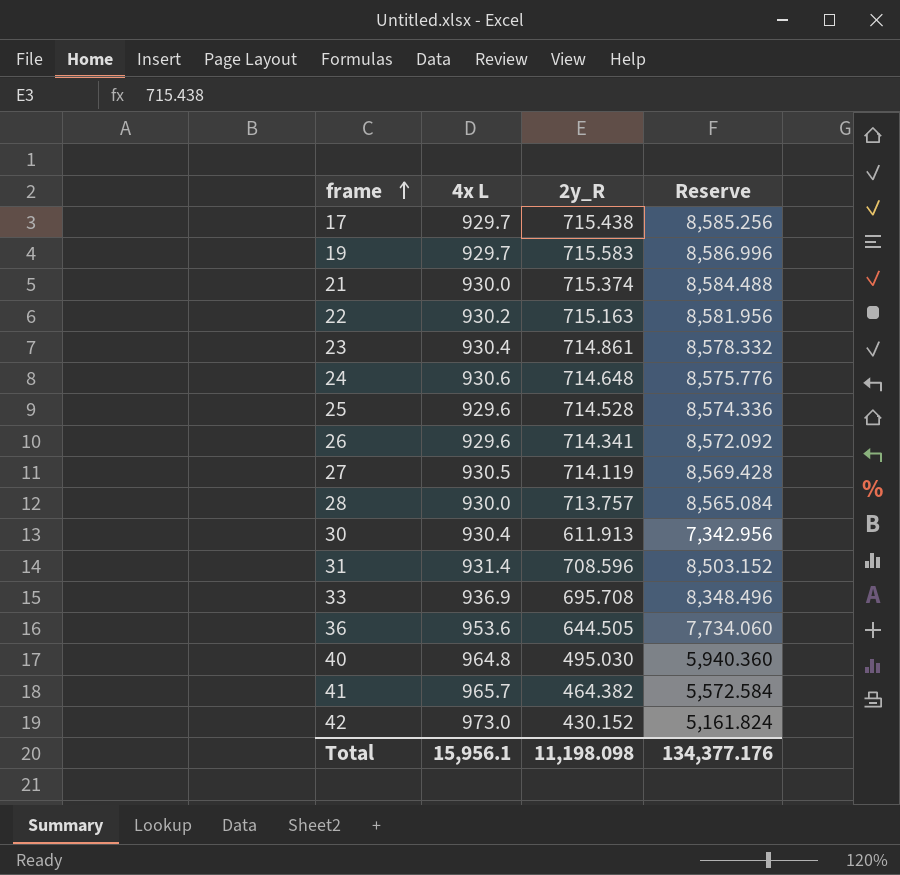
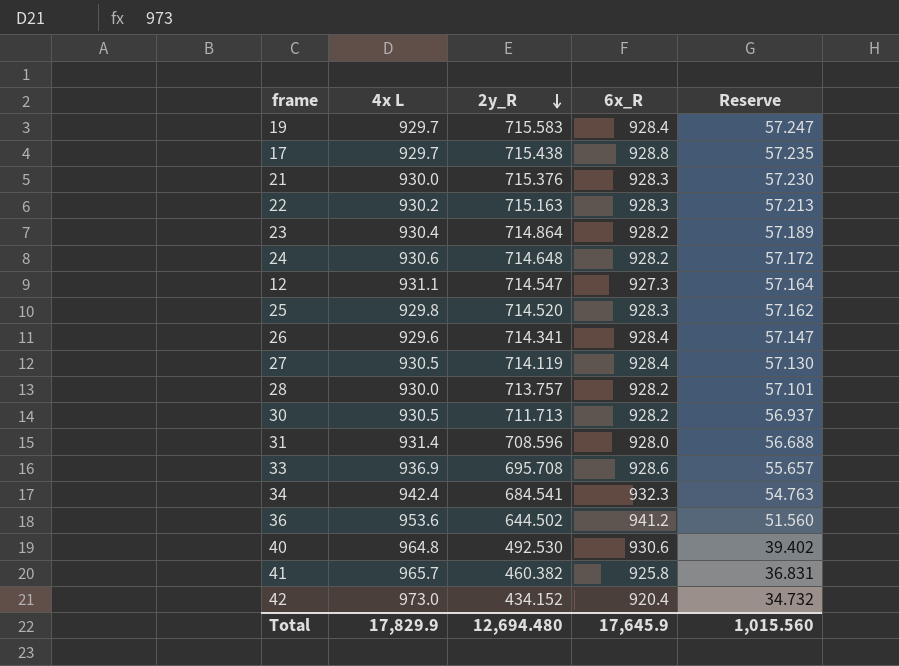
row order: frame ascending -> 2y_R descending
column 6x_R | position: none -> 4
column Reserve | formula: [2y_R] * 12 -> [2y_R] * 0.08
21 | 2y_R: 715.374 -> 715.376
23 | 2y_R: 714.861 -> 714.864
row 12: none -> 931.1 | 714.547 | 927.3 | 57.164
25 | 4x L: 929.6 -> 929.8
25 | 2y_R: 714.528 -> 714.520
30 | 4x L: 930.4 -> 930.5
30 | 2y_R: 611.913 -> 711.713
row 34: none -> 942.4 | 684.541 | 932.3 | 54.763
36 | 2y_R: 644.505 -> 644.502
40 | 2y_R: 495.030 -> 492.530
41 | 2y_R: 464.382 -> 460.382
42 | 2y_R: 430.152 -> 434.152
Total | 4x L: 15,956.1 -> 17,829.9
Total | 2y_R: 11,198.098 -> 12,694.480
Total | Reserve: 134,377.176 -> 1,015.560

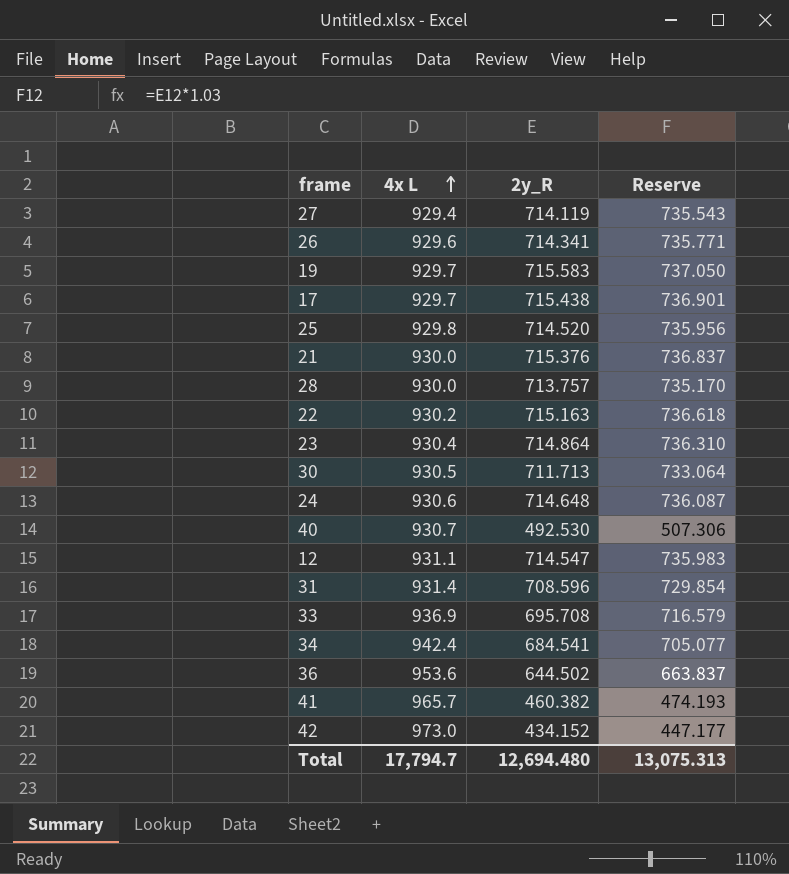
row order: 2y_R descending -> 4x L ascending
column 6x_R | position: 4 -> none
column Reserve | formula: [2y_R] * 0.08 -> [2y_R] * 1.03
27 | 4x L: 930.5 -> 929.4
40 | 4x L: 964.8 -> 930.7
Total | 4x L: 17,829.9 -> 17,794.7
Total | Reserve: 1,015.560 -> 13,075.313

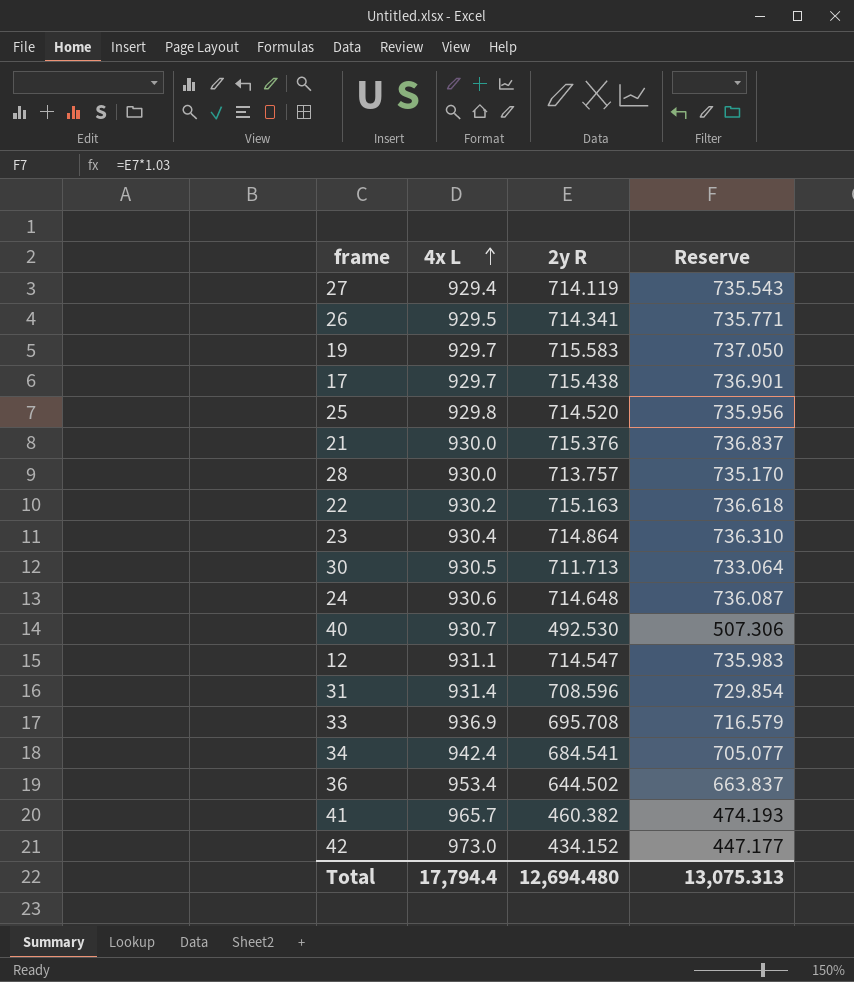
column name: 2y_R -> 2y R
26 | 4x L: 929.6 -> 929.5
36 | 4x L: 953.6 -> 953.4
Total | 4x L: 17,794.7 -> 17,794.4

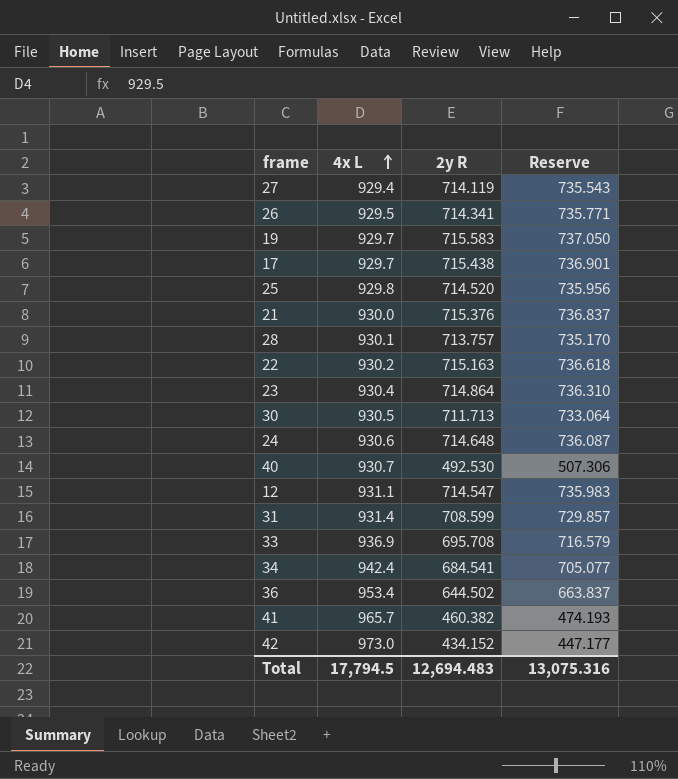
28 | 4x L: 930.0 -> 930.1
31 | 2y R: 708.596 -> 708.599
31 | Reserve: 729.854 -> 729.857
Total | 4x L: 17,794.4 -> 17,794.5
Total | 2y R: 12,694.480 -> 12,694.483
Total | Reserve: 13,075.313 -> 13,075.316

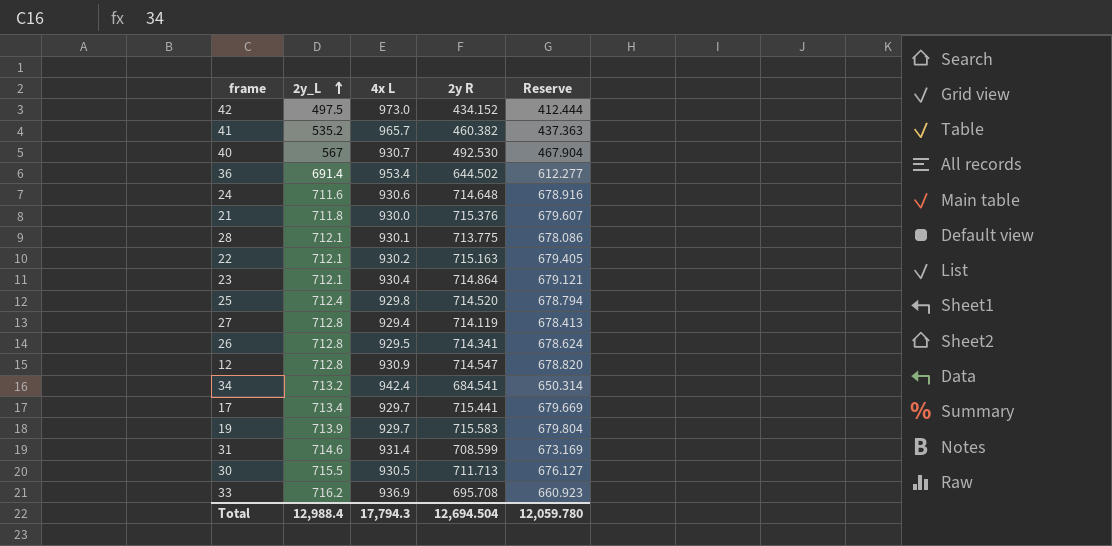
row order: 4x L ascending -> 2y_L ascending
column 2y_L | position: none -> 2
column Reserve | formula: [2y R] * 1.03 -> [2y R] * 0.95
28 | 2y R: 713.757 -> 713.775
12 | 4x L: 931.1 -> 930.9
17 | 2y R: 715.438 -> 715.441
Total | 4x L: 17,794.5 -> 17,794.3
Total | 2y R: 12,694.483 -> 12,694.504
Total | Reserve: 13,075.316 -> 12,059.780

